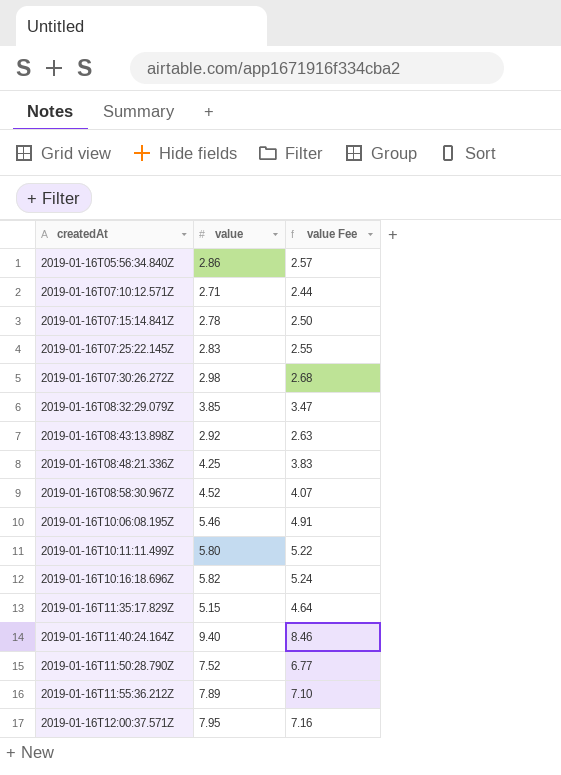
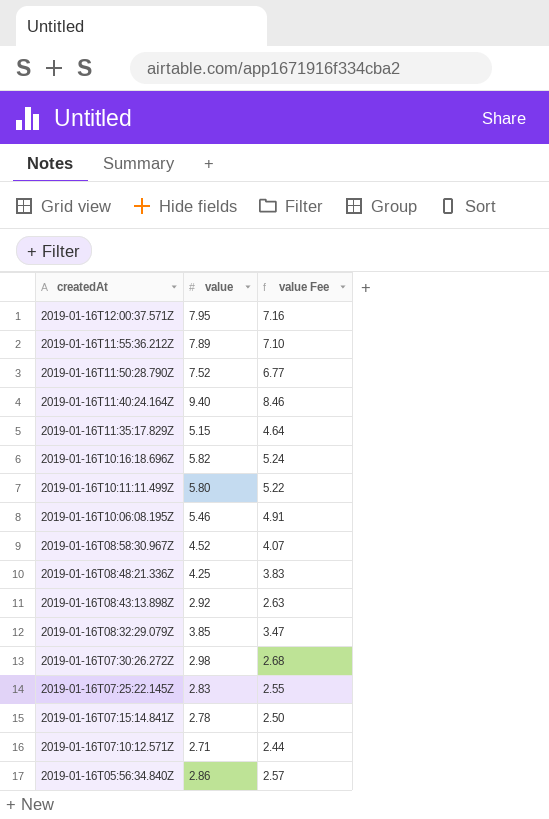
row order: createdAt ascending -> createdAt descending

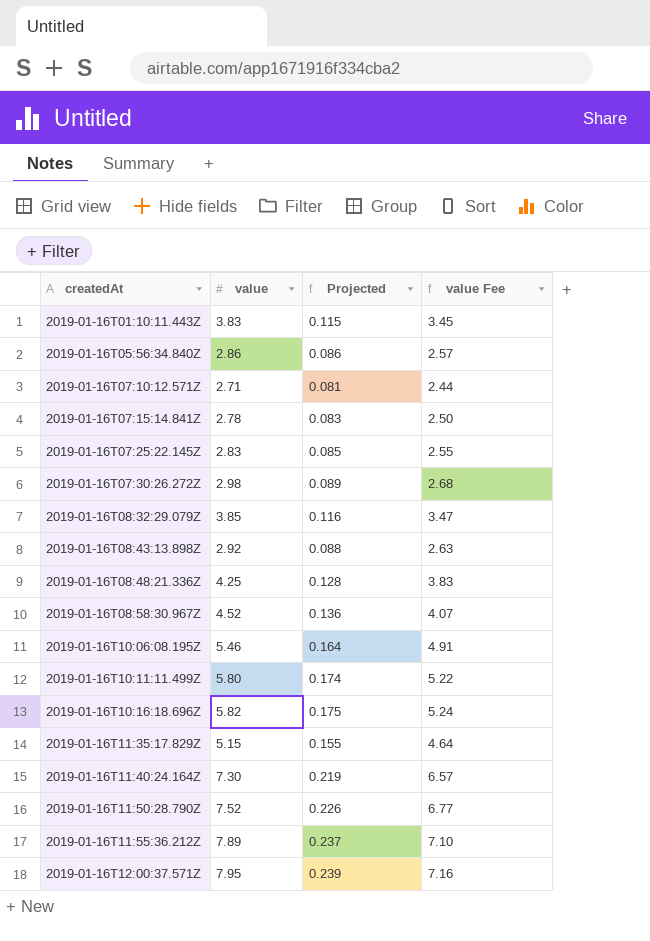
row order: createdAt descending -> createdAt ascending
column Projected | formula: none -> [value] * 0.03
row 2019-01-16T01:10:11.443Z: none -> 3.83 | 0.115 | 3.45
2019-01-16T11:40:24.164Z | value: 9.40 -> 7.30
2019-01-16T11:40:24.164Z | value Fee: 8.46 -> 6.57

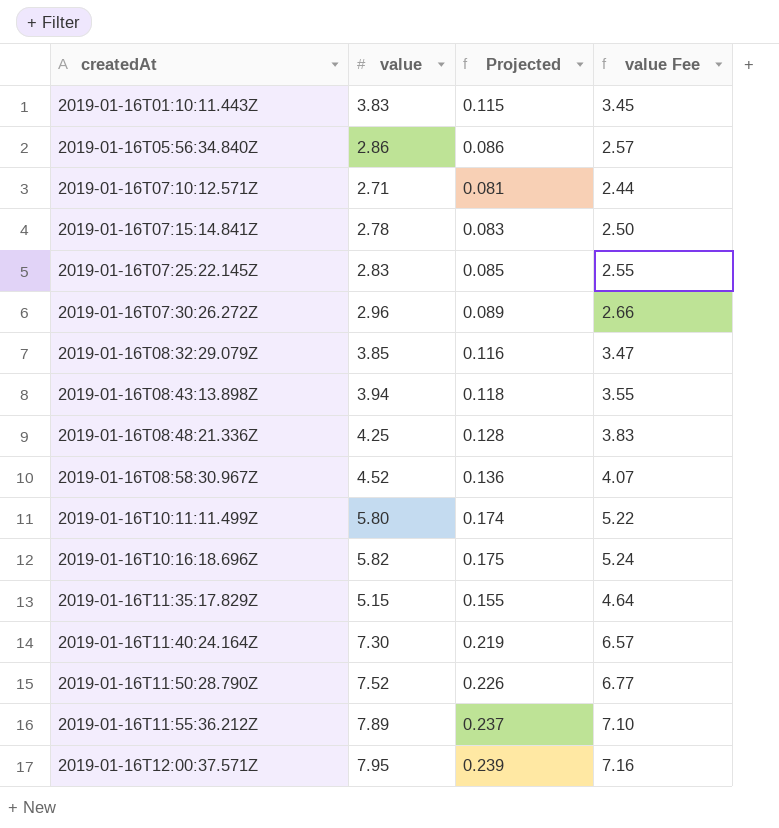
row 2019-01-16T10:06:08.195Z: 5.46 | 0.164 | 4.91 -> none
2019-01-16T07:30:26.272Z | value: 2.98 -> 2.96
2019-01-16T07:30:26.272Z | value Fee: 2.68 -> 2.66
2019-01-16T08:43:13.898Z | value: 2.92 -> 3.94
2019-01-16T08:43:13.898Z | Projected: 0.088 -> 0.118
2019-01-16T08:43:13.898Z | value Fee: 2.63 -> 3.55

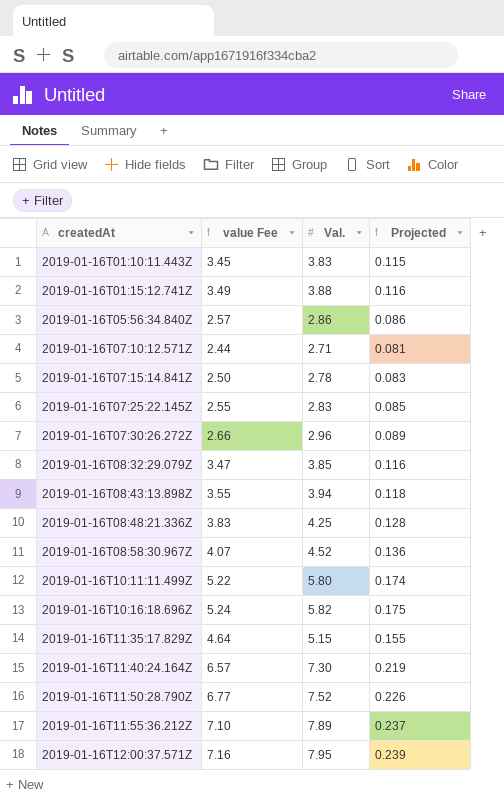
column value Fee | position: 4 -> 2
column name: value -> Val.
row 2019-01-16T01:15:12.741Z: none -> 3.49 | 3.88 | 0.116

